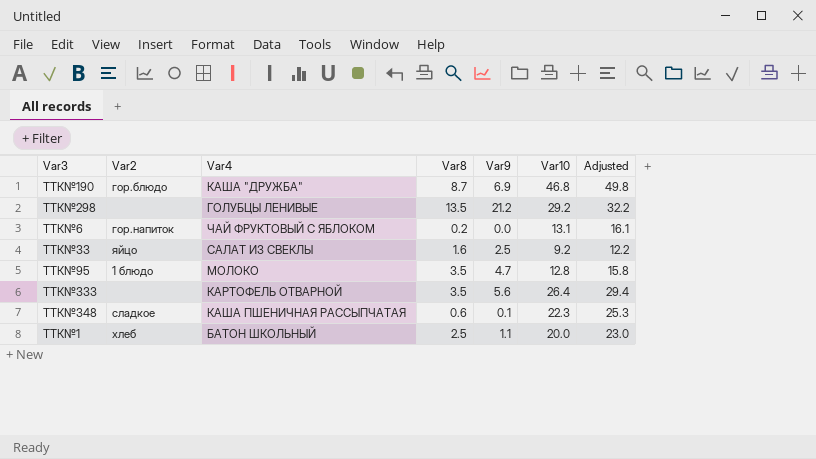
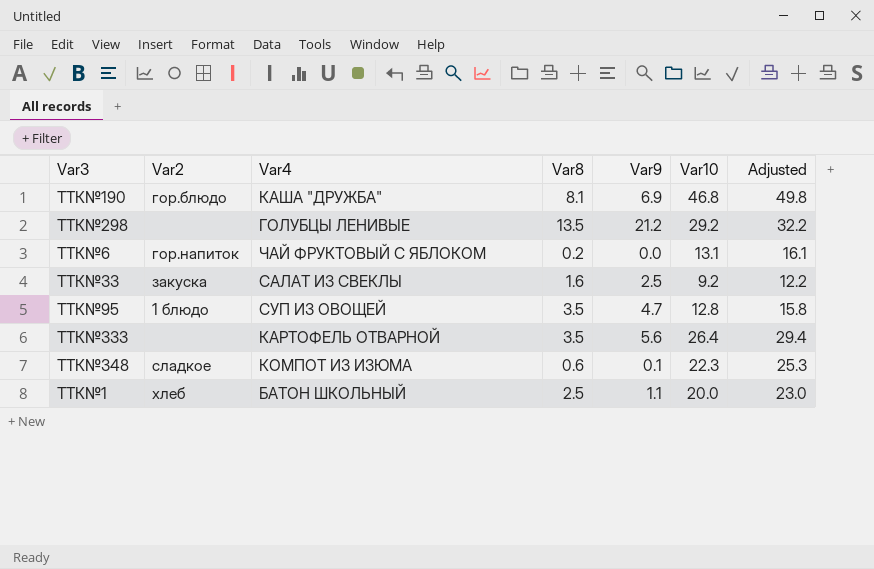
ТТК№190 | Var8: 8.7 -> 8.1
ТТК№33 | Var2: яйцо -> закуска
ТТК№95 | Var4: МОЛОКО -> СУП ИЗ ОВОЩЕЙ
ТТК№348 | Var4: КАША ПШЕНИЧНАЯ РАССЫПЧАТАЯ -> КОМПОТ ИЗ ИЗЮМА

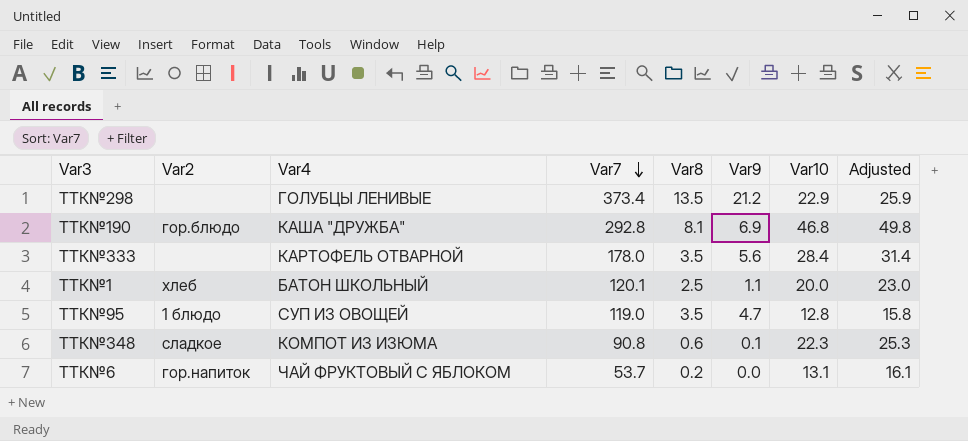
row order: none -> Var7 descending
column Var7 | position: none -> 4
row ТТК№33: закуска | САЛАТ ИЗ СВЕКЛЫ | 1.6 | 2.5 | 9.2 | 12.2 -> none
ТТК№298 | Var10: 29.2 -> 22.9
ТТК№298 | Adjusted: 32.2 -> 25.9
ТТК№333 | Var10: 26.4 -> 28.4
ТТК№333 | Adjusted: 29.4 -> 31.4

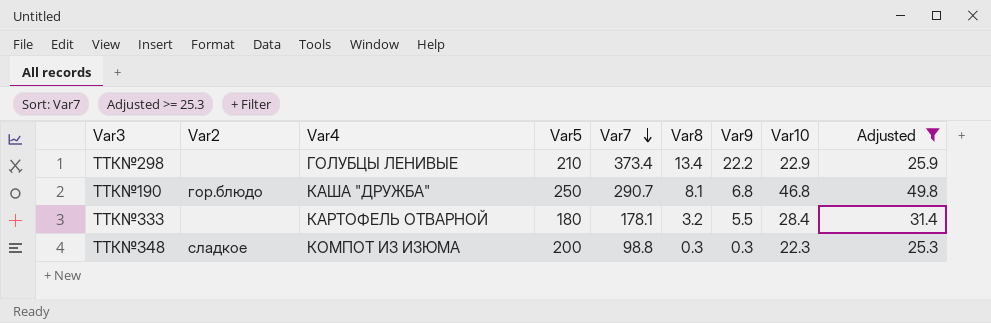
filter: none -> Adjusted >= 25.3
column Var5 | position: none -> 4
ТТК№298 | Var8: 13.5 -> 13.4
ТТК№298 | Var9: 21.2 -> 22.2
ТТК№190 | Var7: 292.8 -> 290.7
ТТК№190 | Var9: 6.9 -> 6.8
ТТК№333 | Var7: 178.0 -> 178.1
ТТК№333 | Var8: 3.5 -> 3.2
ТТК№333 | Var9: 5.6 -> 5.5
ТТК№348 | Var7: 90.8 -> 98.8
ТТК№348 | Var8: 0.6 -> 0.3
ТТК№348 | Var9: 0.1 -> 0.3

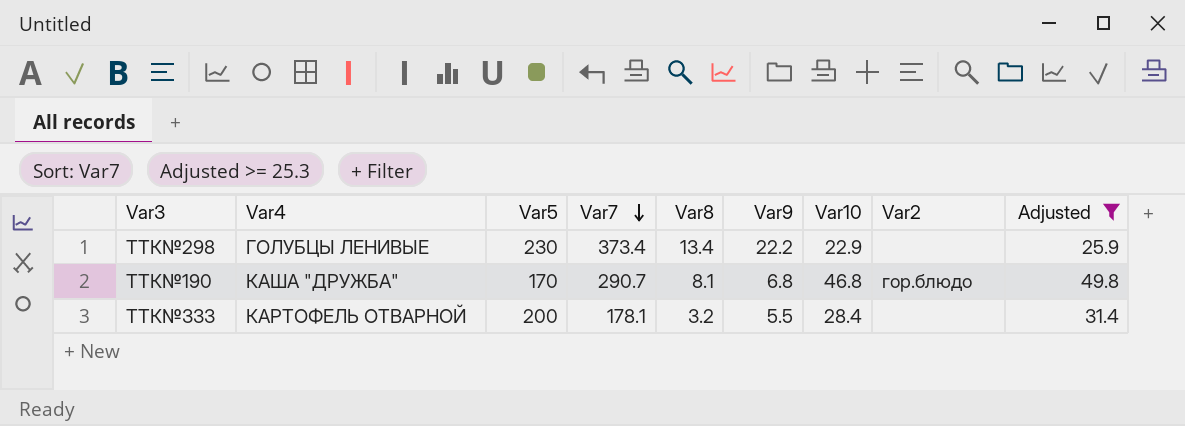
column Var2 | position: 2 -> 8
row ТТК№348: сладкое | КОМПОТ ИЗ ИЗЮМА | 200 | 98.8 | 0.3 | 0.3 | 22.3 | 25.3 -> none
ТТК№298 | Var5: 210 -> 230
ТТК№190 | Var5: 250 -> 170
ТТК№333 | Var5: 180 -> 200

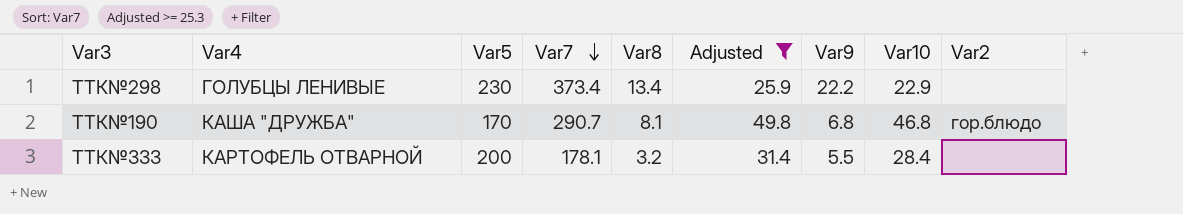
column Adjusted | position: 9 -> 6

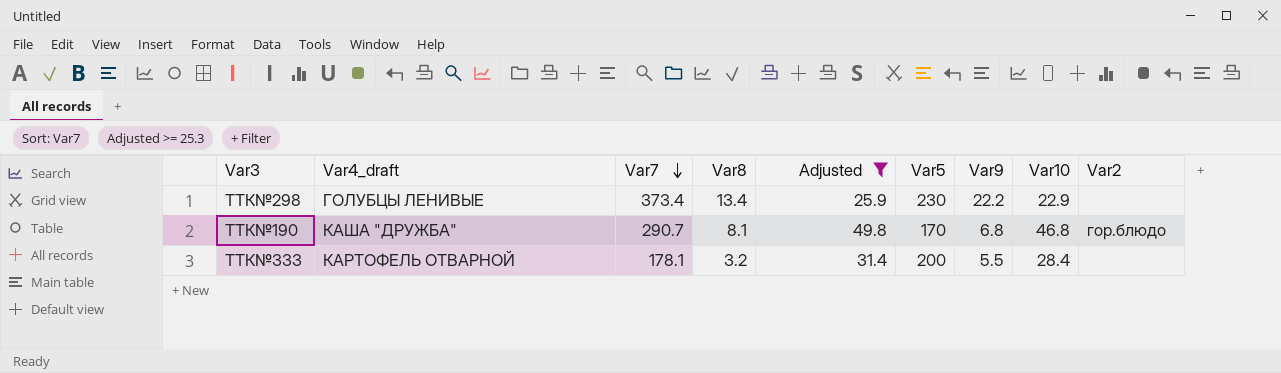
column name: Var4 -> Var4_draft
column Var5 | position: 3 -> 6

